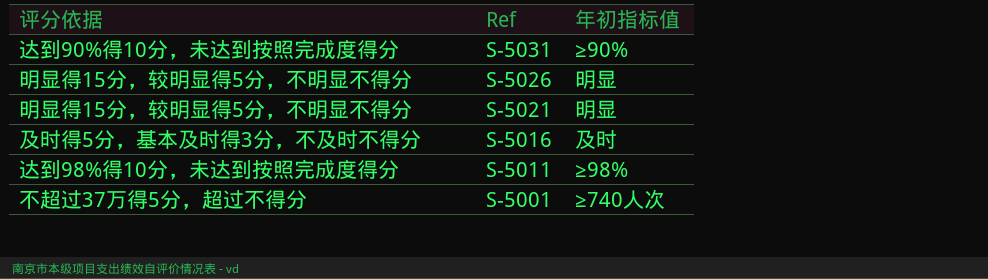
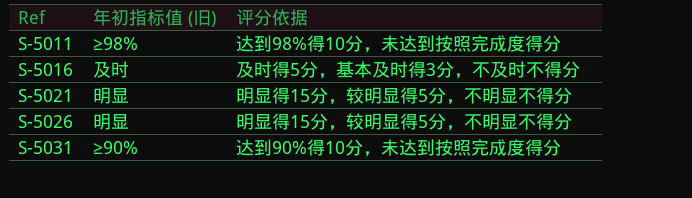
row order: Ref descending -> Ref ascending
column name: 年初指标值 -> 年初指标值 (旧)
column 评分依据 | position: 1 -> 3
row S-5001: 不超过37万得5分，超过不得分 | ≥740人次 -> none

